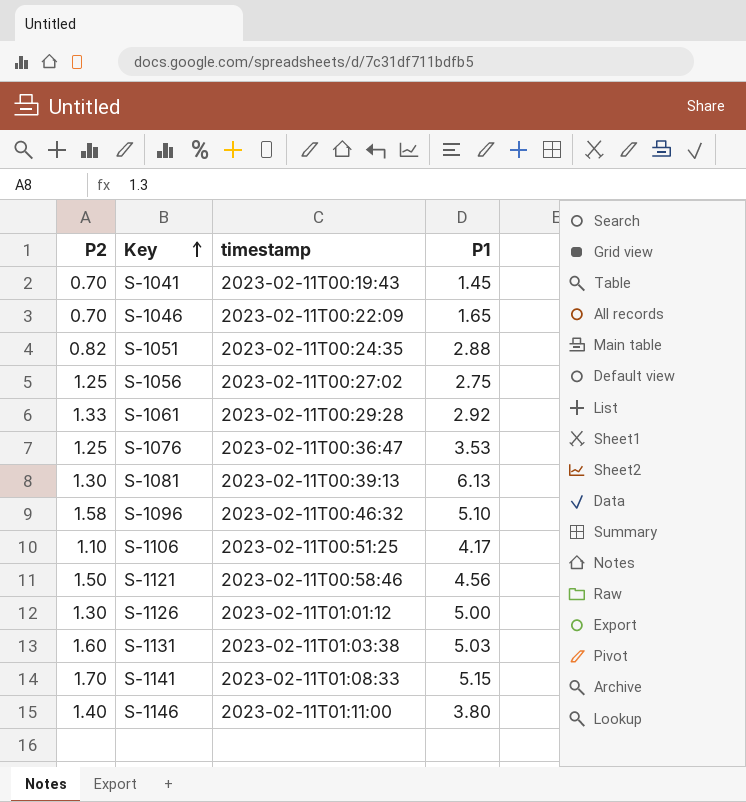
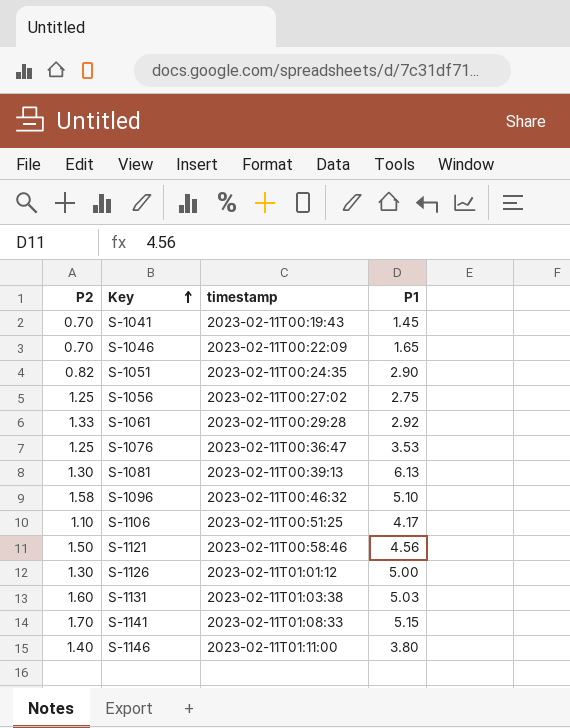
S-1051 | P1: 2.88 -> 2.90

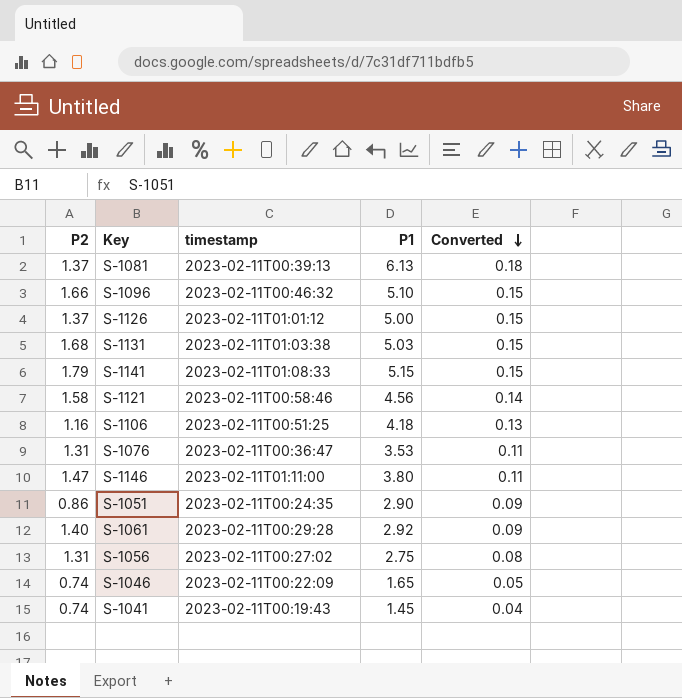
row order: Key ascending -> Converted descending
column Converted | formula: none -> [P1] * 0.03
S-1081 | P2: 1.30 -> 1.37
S-1096 | P2: 1.58 -> 1.66
S-1126 | P2: 1.30 -> 1.37
S-1131 | P2: 1.60 -> 1.68
S-1141 | P2: 1.70 -> 1.79
S-1121 | P2: 1.50 -> 1.58
S-1106 | P2: 1.10 -> 1.16
S-1106 | P1: 4.17 -> 4.18
S-1076 | P2: 1.25 -> 1.31
S-1146 | P2: 1.40 -> 1.47
S-1051 | P2: 0.82 -> 0.86
S-1061 | P2: 1.33 -> 1.40
S-1056 | P2: 1.25 -> 1.31
S-1046 | P2: 0.70 -> 0.74
S-1041 | P2: 0.70 -> 0.74

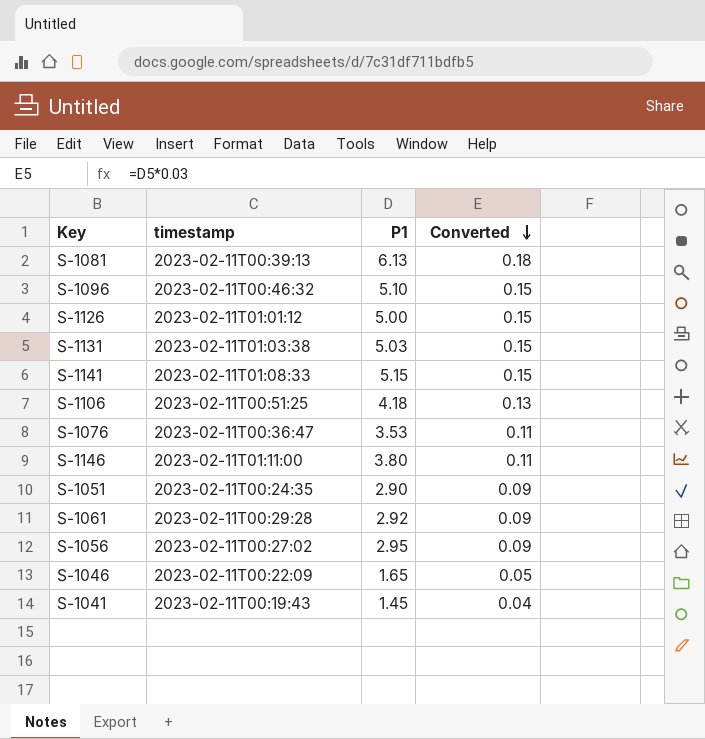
column P2 | position: 1 -> none
row S-1121: 1.58 | 2023-02-11T00:58:46 | 4.56 | 0.14 -> none
S-1056 | P1: 2.75 -> 2.95
S-1056 | Converted: 0.08 -> 0.09

